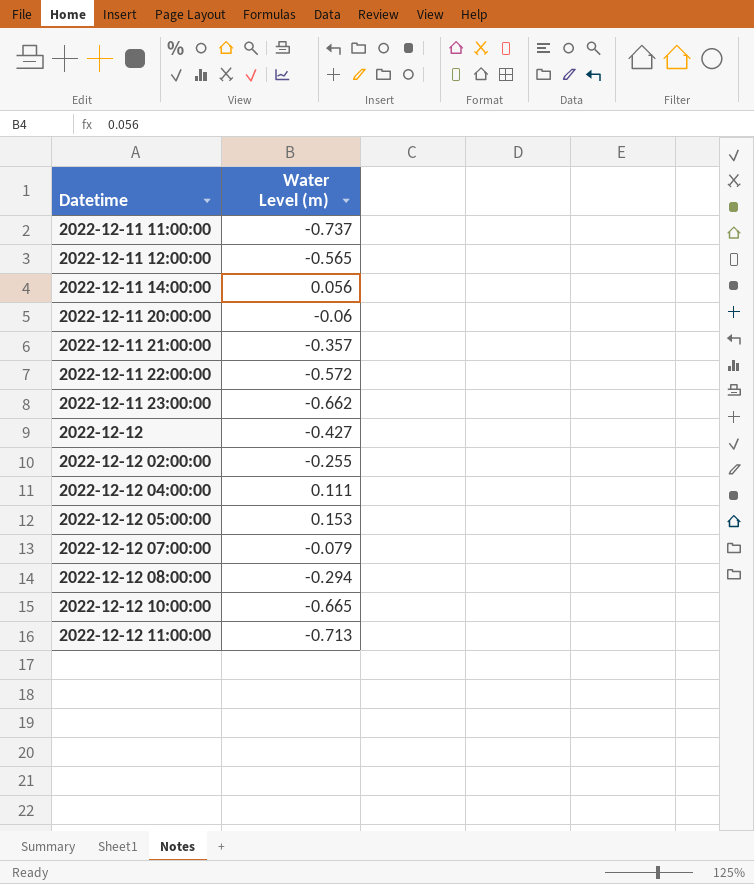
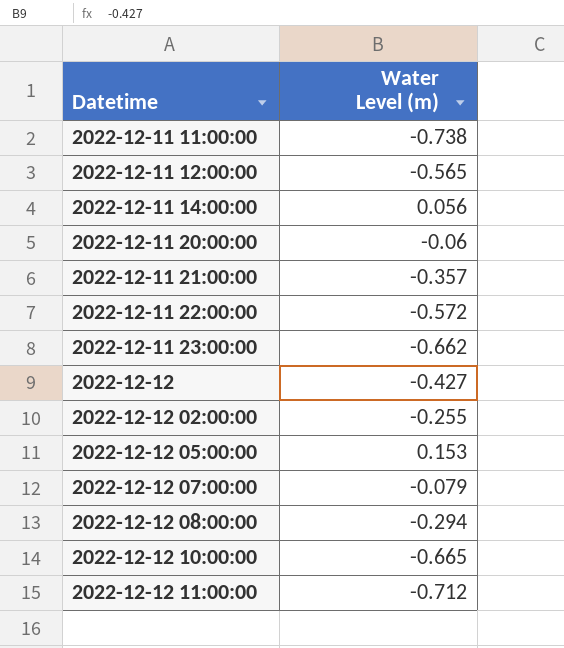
row 2022-12-12 04:00:00: 0.111 -> none
2022-12-11 11:00:00 | Water Level (m): -0.737 -> -0.738
2022-12-12 11:00:00 | Water Level (m): -0.713 -> -0.712

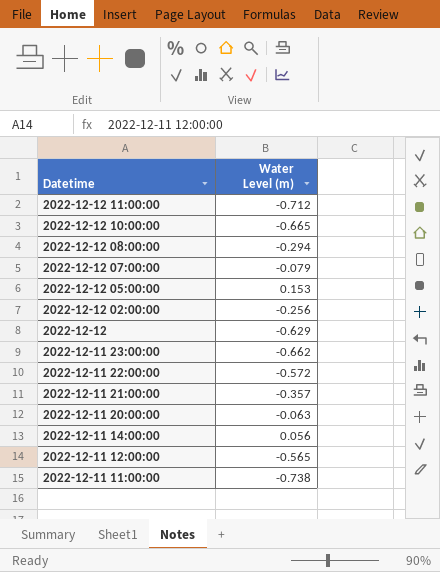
row order: Datetime ascending -> Datetime descending
2022-12-12 02:00:00 | Water Level (m): -0.255 -> -0.256
2022-12-12 | Water Level (m): -0.427 -> -0.629
2022-12-11 20:00:00 | Water Level (m): -0.06 -> -0.063

